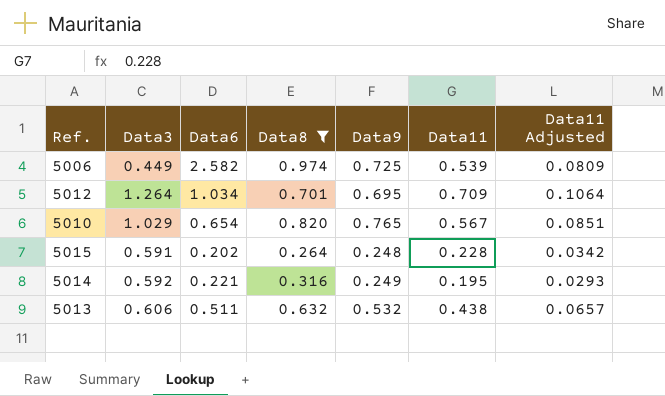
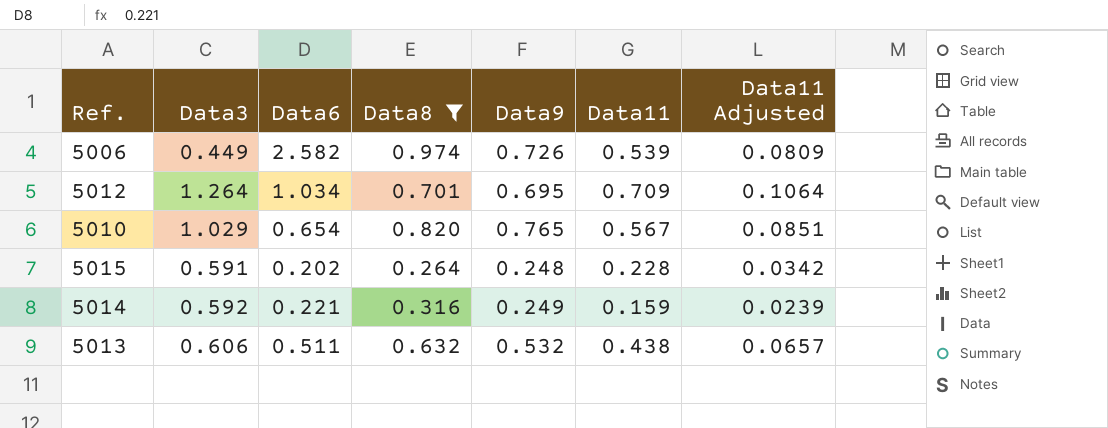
5006 | Data9: 0.725 -> 0.726
5014 | Data11: 0.195 -> 0.159
5014 | Data11 Adjusted: 0.0293 -> 0.0239

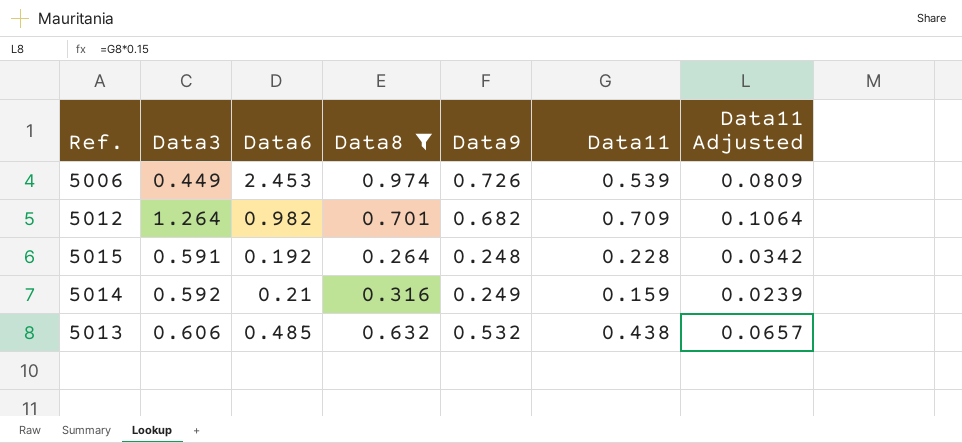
row 5010: 1.029 | 0.654 | 0.820 | 0.765 | 0.567 | 0.0851 -> none
5006 | Data6: 2.582 -> 2.453
5012 | Data6: 1.034 -> 0.982
5012 | Data9: 0.695 -> 0.682
5015 | Data6: 0.202 -> 0.192
5014 | Data6: 0.221 -> 0.21
5013 | Data6: 0.511 -> 0.485

